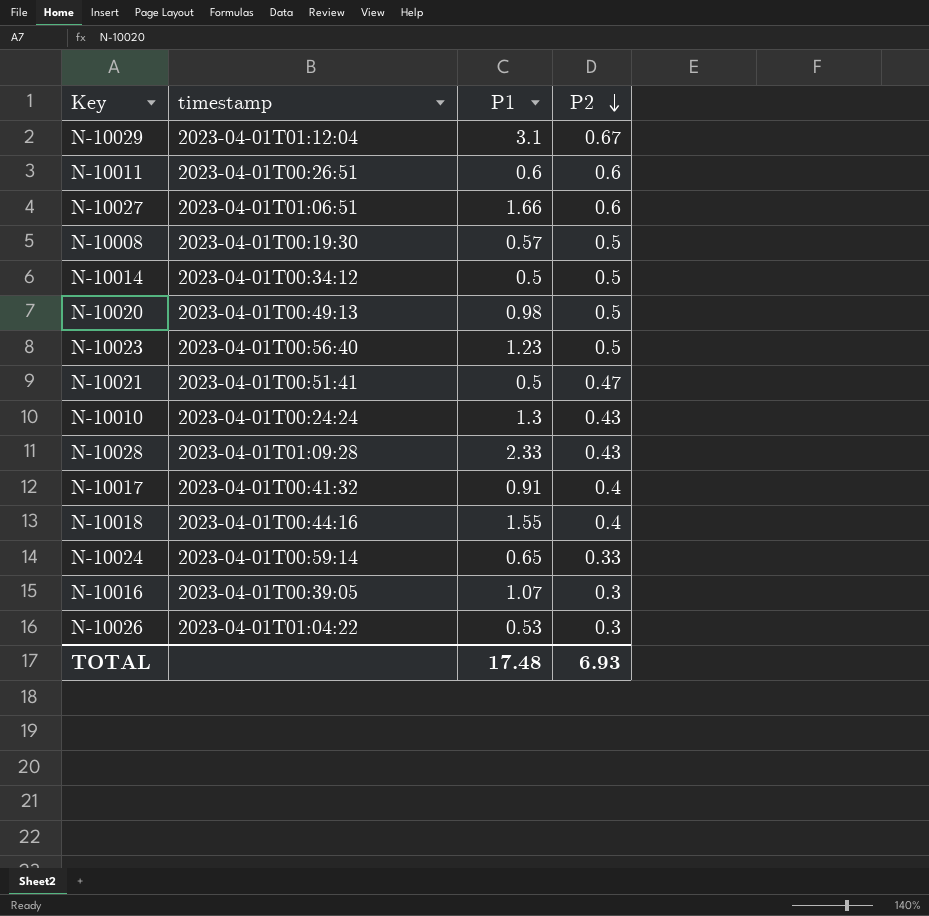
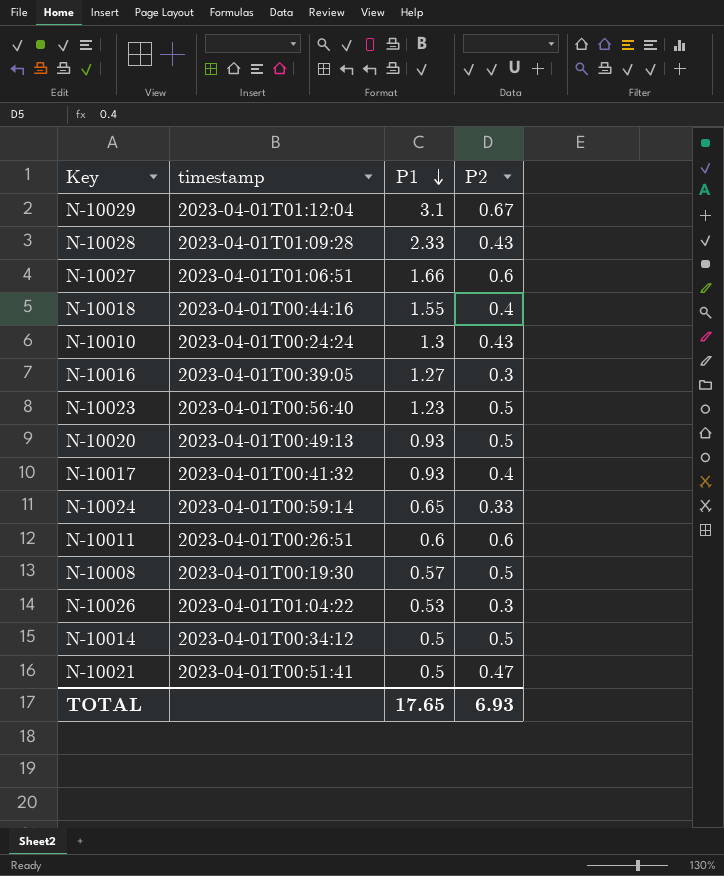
row order: P2 descending -> P1 descending
N-10016 | P1: 1.07 -> 1.27
N-10020 | P1: 0.98 -> 0.93
N-10017 | P1: 0.91 -> 0.93
TOTAL | P1: 17.48 -> 17.65

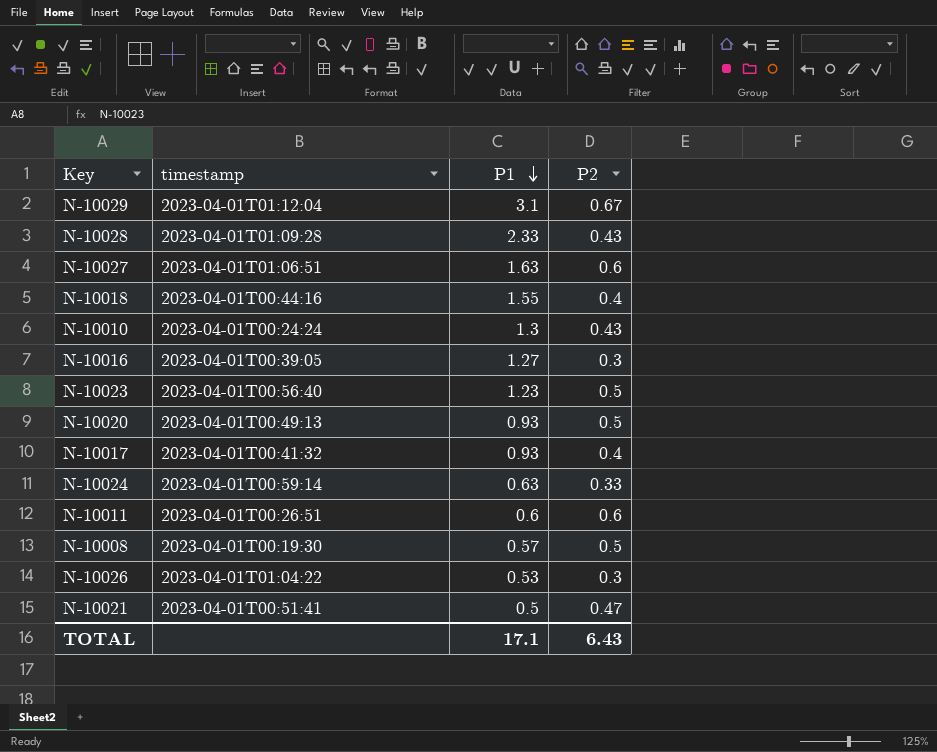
row N-10014: 2023-04-01T00:34:12 | 0.5 | 0.5 -> none
N-10027 | P1: 1.66 -> 1.63
N-10024 | P1: 0.65 -> 0.63
TOTAL | P1: 17.65 -> 17.1
TOTAL | P2: 6.93 -> 6.43

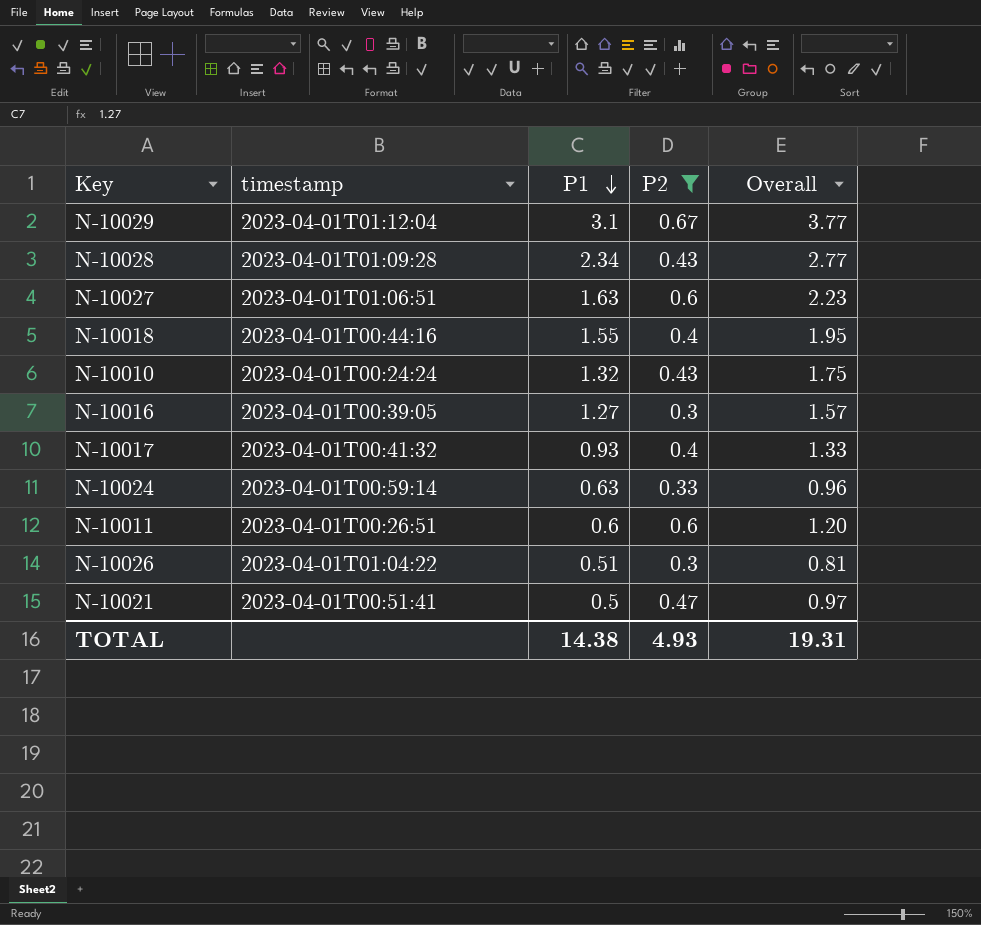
filter: none -> P2 != 0.5
column Overall | formula: none -> [P1] + [P2]
N-10028 | P1: 2.33 -> 2.34
N-10010 | P1: 1.3 -> 1.32
N-10026 | P1: 0.53 -> 0.51
TOTAL | P1: 17.1 -> 14.38
TOTAL | P2: 6.43 -> 4.93

